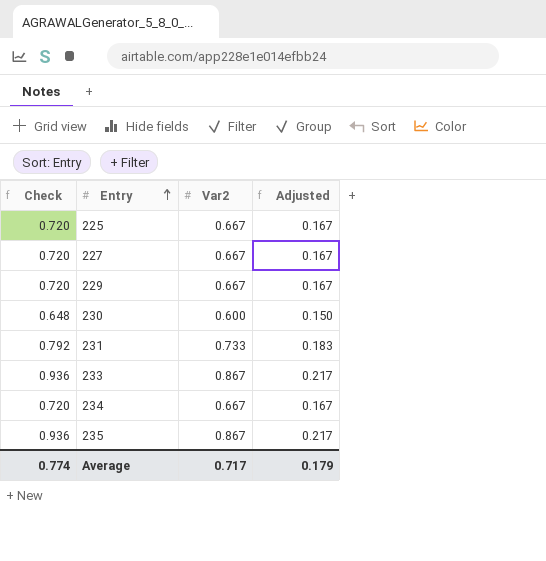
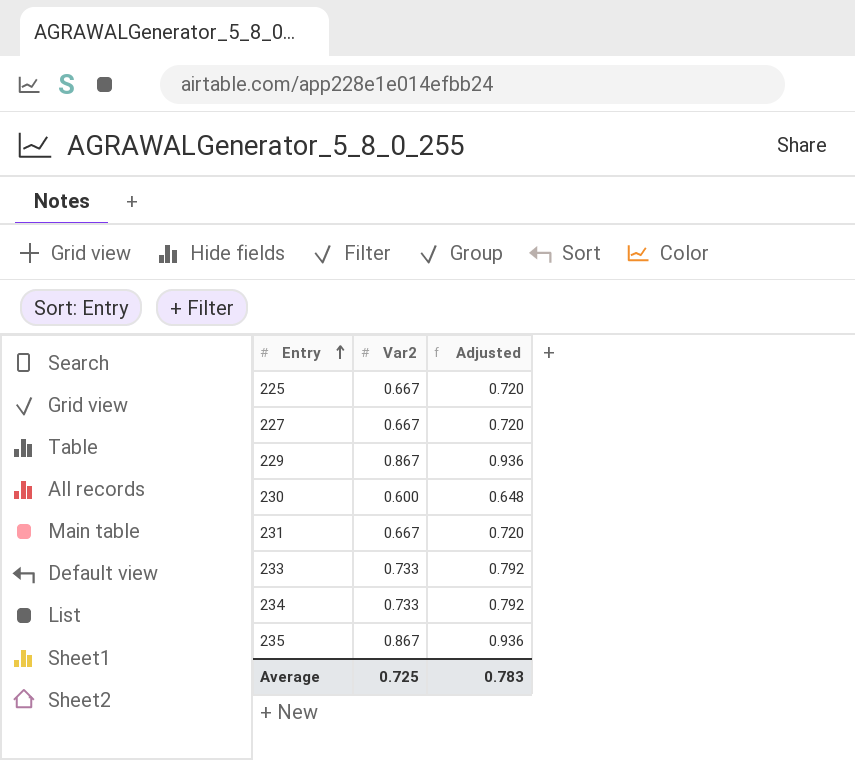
column Check | formula: [Var2] * 1.08 -> none
column Adjusted | formula: [Var2] * 0.25 -> [Var2] * 1.08
229 | Var2: 0.667 -> 0.867
231 | Var2: 0.733 -> 0.667
233 | Var2: 0.867 -> 0.733
234 | Var2: 0.667 -> 0.733
Average | Var2: 0.717 -> 0.725
Average | Adjusted: 0.179 -> 0.783

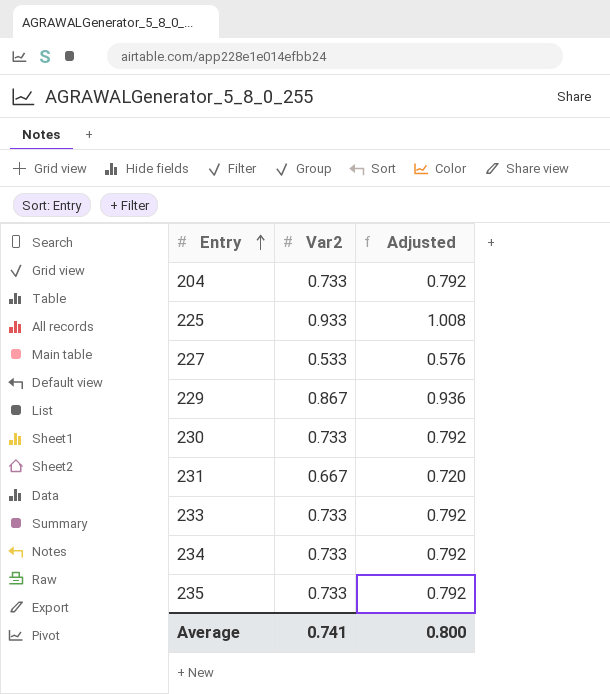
row 204: none -> 0.733 | 0.792
225 | Var2: 0.667 -> 0.933
225 | Adjusted: 0.720 -> 1.008
227 | Var2: 0.667 -> 0.533
227 | Adjusted: 0.720 -> 0.576
230 | Var2: 0.600 -> 0.733
230 | Adjusted: 0.648 -> 0.792
235 | Var2: 0.867 -> 0.733
235 | Adjusted: 0.936 -> 0.792
Average | Var2: 0.725 -> 0.741
Average | Adjusted: 0.783 -> 0.800

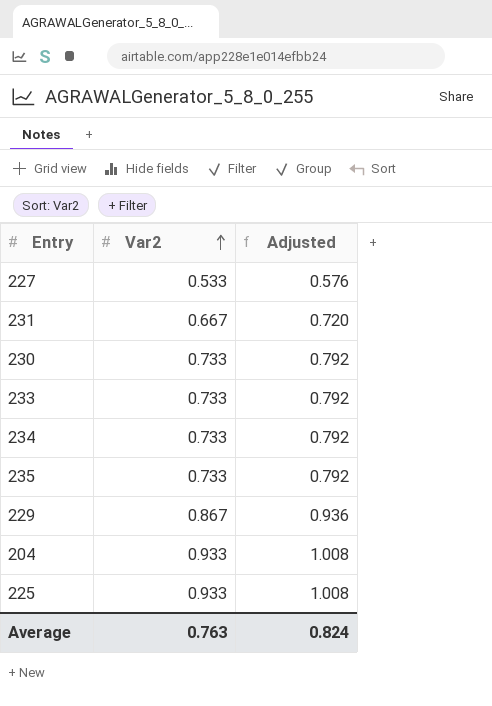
row order: Entry ascending -> Var2 ascending
204 | Var2: 0.733 -> 0.933
204 | Adjusted: 0.792 -> 1.008
Average | Var2: 0.741 -> 0.763
Average | Adjusted: 0.800 -> 0.824

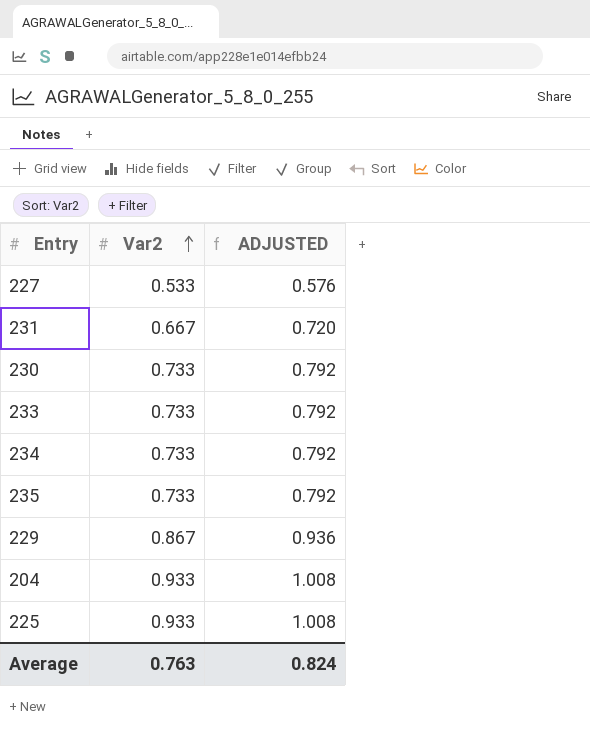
column name: Adjusted -> ADJUSTED

